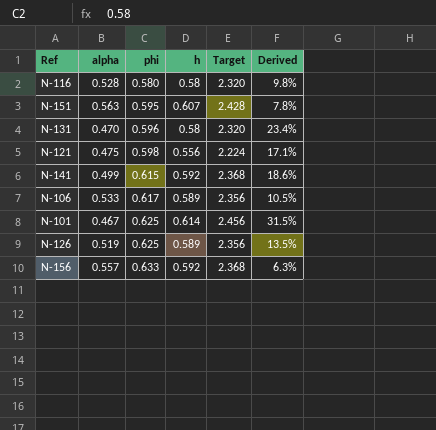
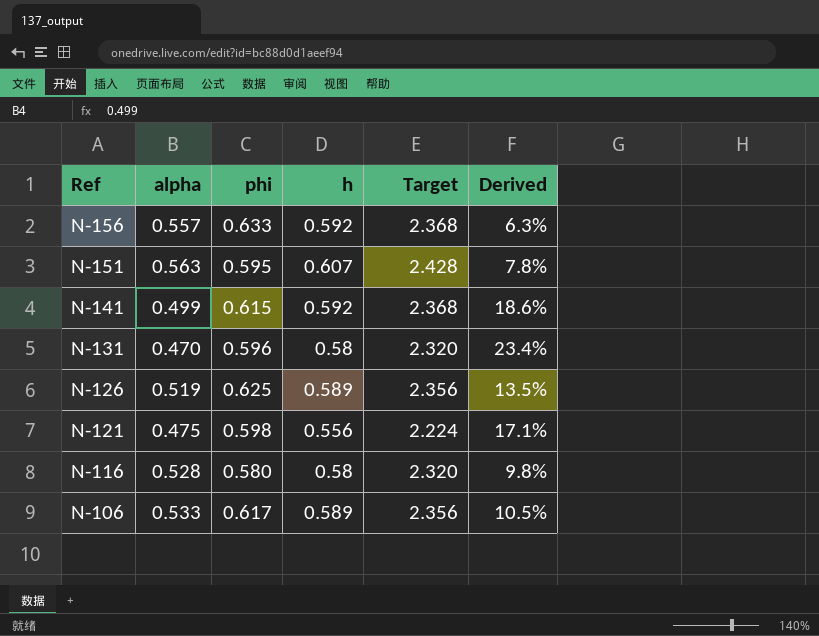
row order: phi ascending -> Ref descending
row N-101: 0.467 | 0.625 | 0.614 | 2.456 | 31.5% -> none

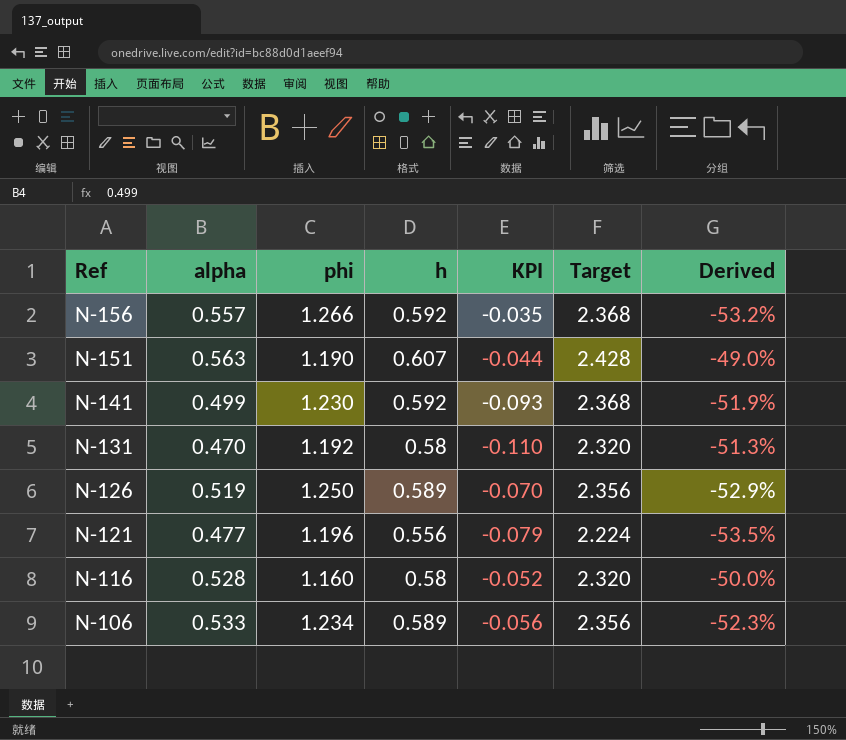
column KPI | formula: none -> [alpha] - [h]
column Derived | formula: ([h] - [alpha]) / [alpha] -> ([h] - [phi]) / [phi]
N-156 | phi: 0.633 -> 1.266
N-151 | phi: 0.595 -> 1.190
N-141 | phi: 0.615 -> 1.230
N-131 | phi: 0.596 -> 1.192
N-126 | phi: 0.625 -> 1.250
N-121 | alpha: 0.475 -> 0.477
N-121 | phi: 0.598 -> 1.196
N-116 | phi: 0.580 -> 1.160
N-106 | phi: 0.617 -> 1.234

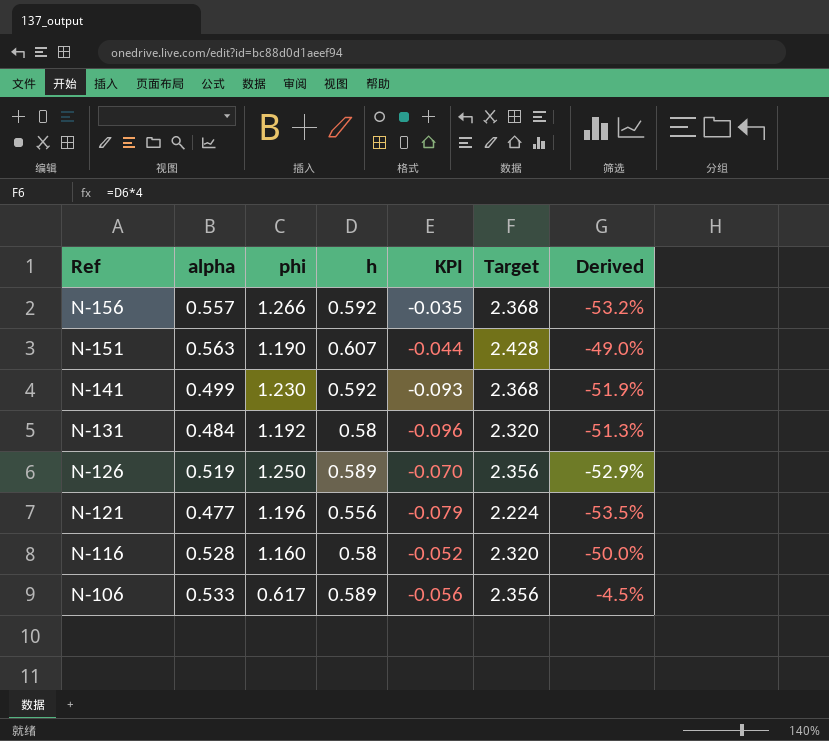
N-131 | alpha: 0.470 -> 0.484
N-131 | KPI: -0.110 -> -0.096
N-106 | phi: 1.234 -> 0.617
N-106 | Derived: -52.3% -> -4.5%

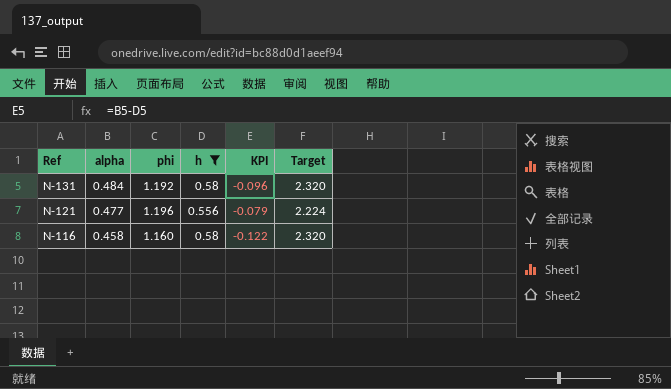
filter: none -> h <= 0.58
column Derived | formula: ([h] - [phi]) / [phi] -> none
N-116 | alpha: 0.528 -> 0.458
N-116 | KPI: -0.052 -> -0.122

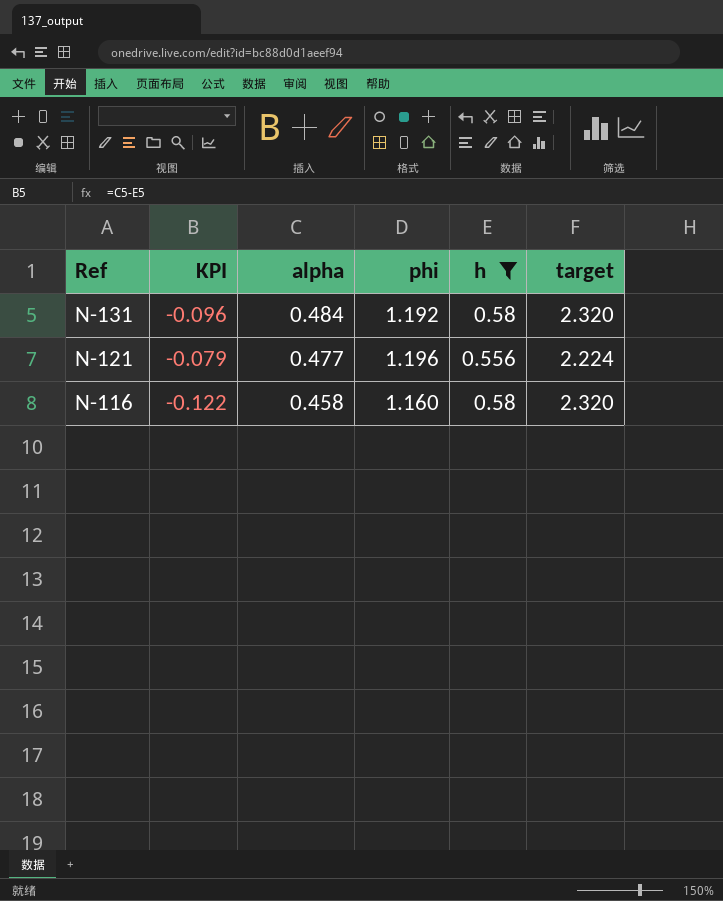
column KPI | position: 5 -> 2
column name: Target -> target

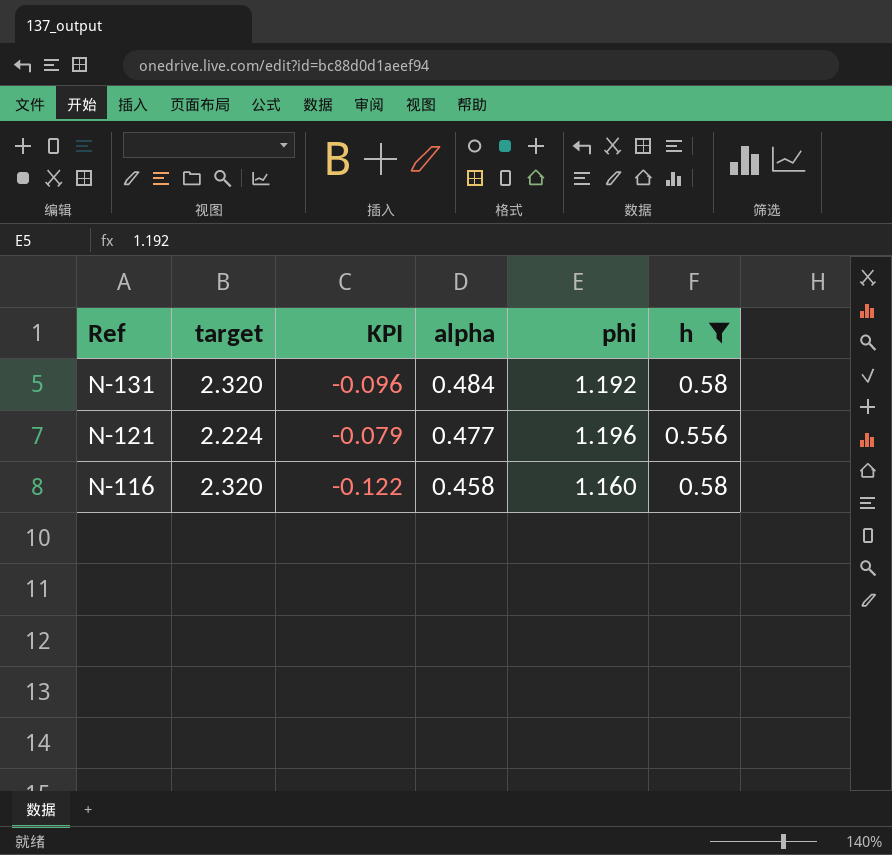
column target | position: 6 -> 2

